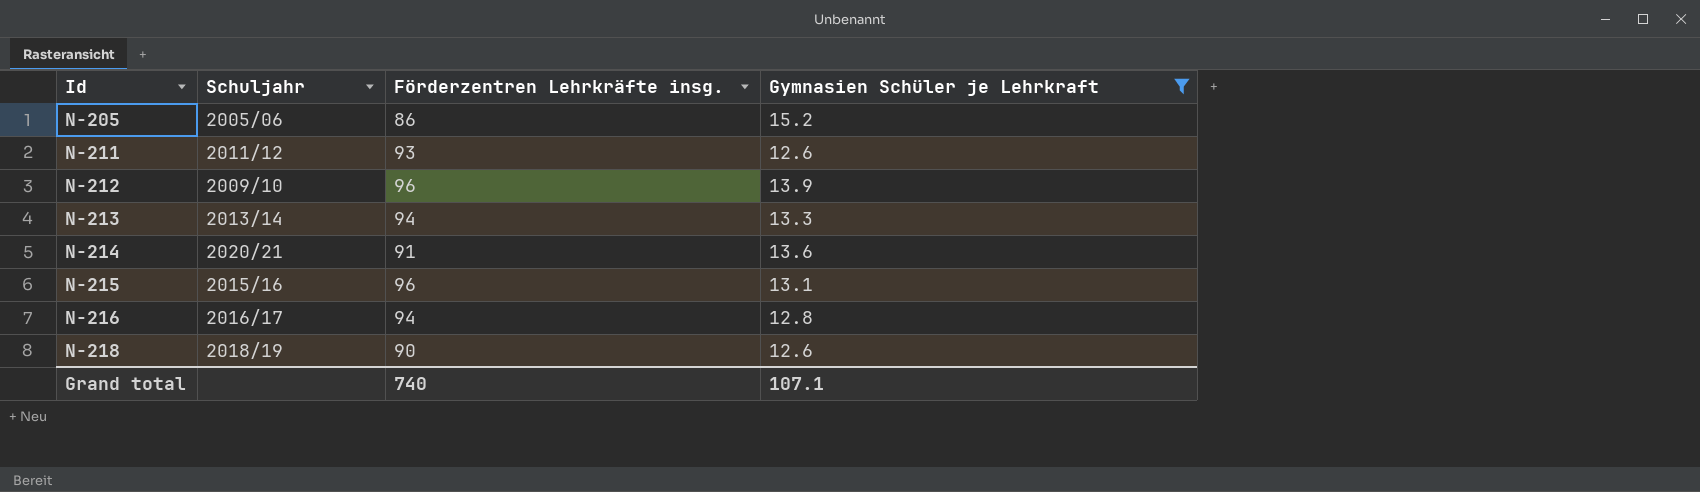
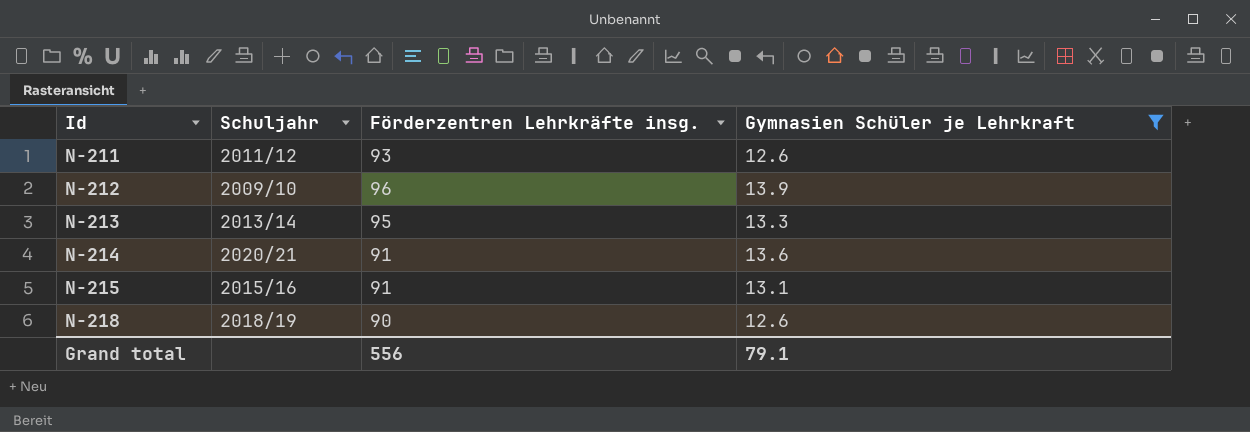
row N-205: 2005/06 | 86 | 15.2 -> none
row N-216: 2016/17 | 94 | 12.8 -> none
N-213 | Förderzentren Lehrkräfte insg.: 94 -> 95
N-215 | Förderzentren Lehrkräfte insg.: 96 -> 91
Grand total | Förderzentren Lehrkräfte insg.: 740 -> 556
Grand total | Gymnasien Schüler je Lehrkraft: 107.1 -> 79.1

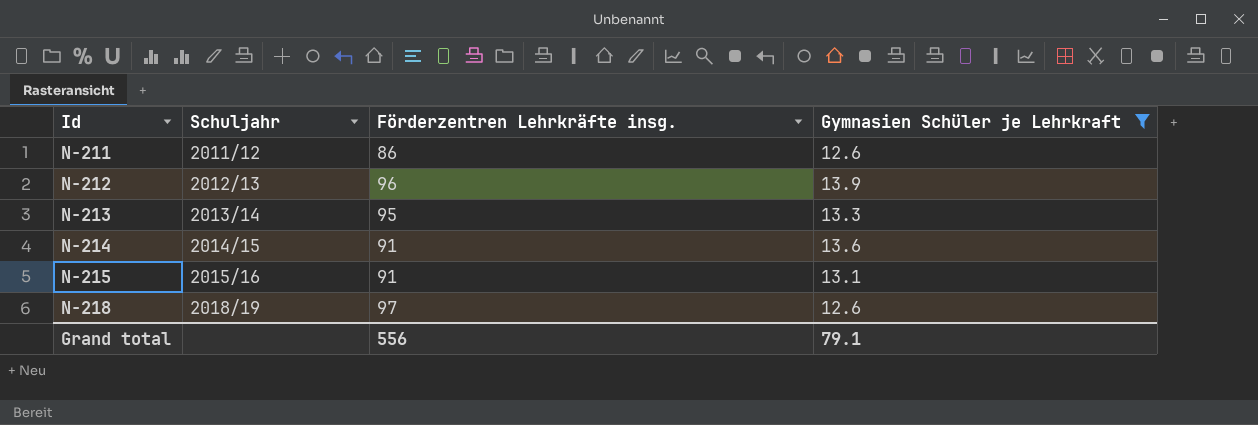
N-211 | Förderzentren Lehrkräfte insg.: 93 -> 86
N-212 | Schuljahr: 2009/10 -> 2012/13
N-214 | Schuljahr: 2020/21 -> 2014/15
N-218 | Förderzentren Lehrkräfte insg.: 90 -> 97

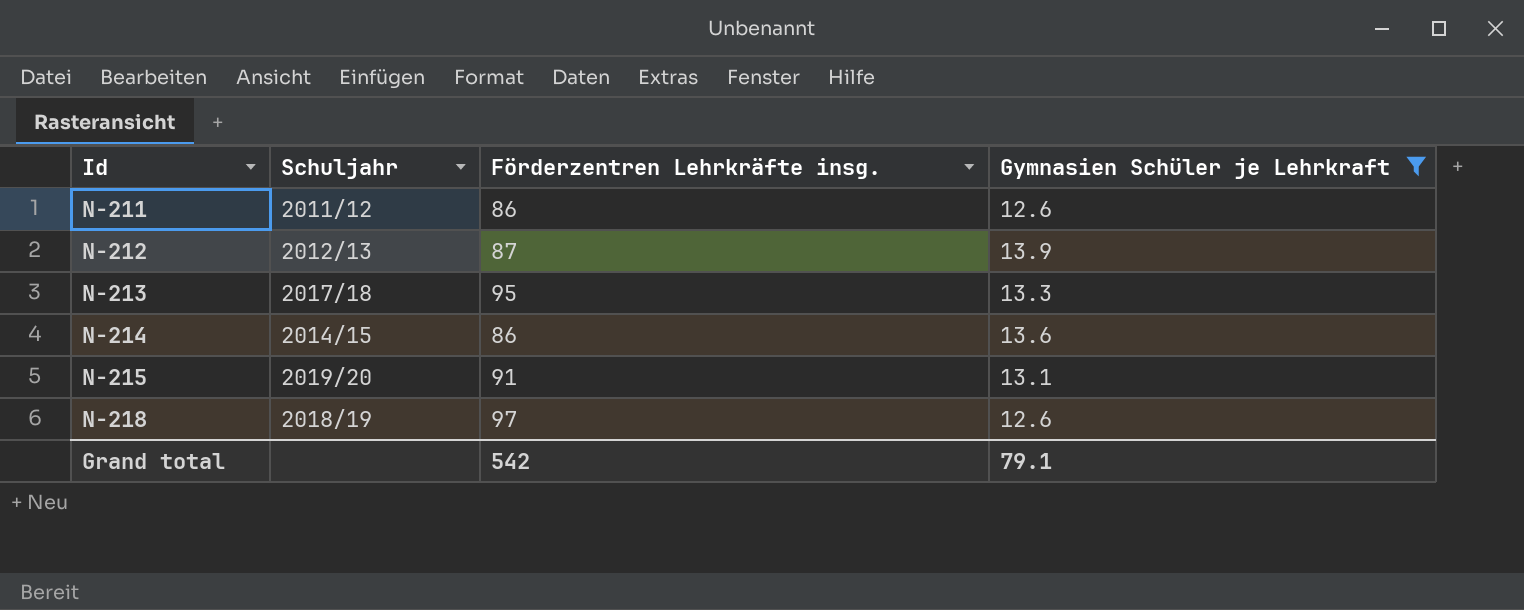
N-212 | Förderzentren Lehrkräfte insg.: 96 -> 87
N-213 | Schuljahr: 2013/14 -> 2017/18
N-214 | Förderzentren Lehrkräfte insg.: 91 -> 86
N-215 | Schuljahr: 2015/16 -> 2019/20
Grand total | Förderzentren Lehrkräfte insg.: 556 -> 542

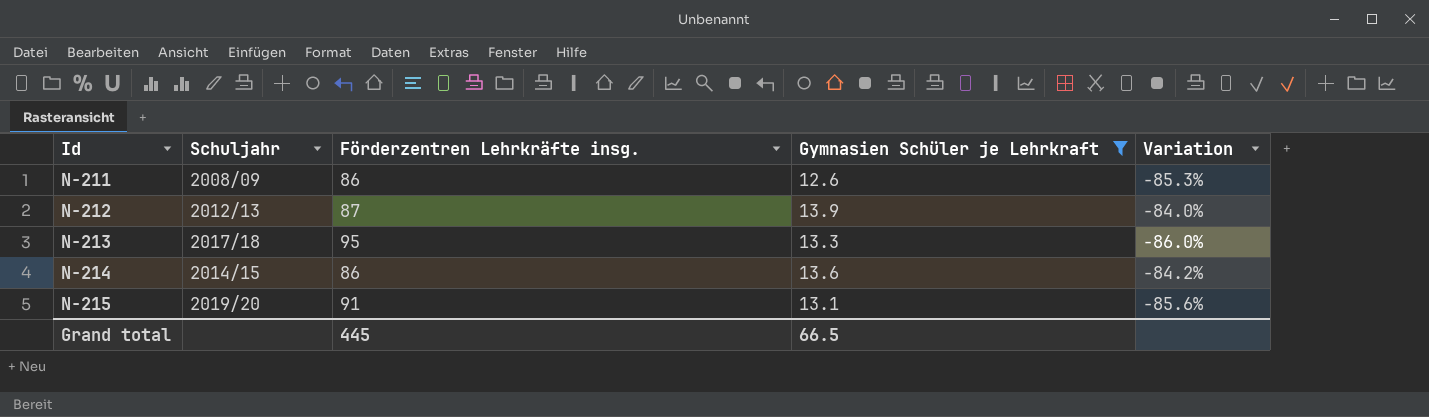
column Variation | formula: none -> ([Gymnasien Schüler je Lehrkraft] - [Förderzentren Lehrkräfte insg.]) / [Förderzentren Lehrkräfte insg.]
row N-218: 2018/19 | 97 | 12.6 -> none
N-211 | Schuljahr: 2011/12 -> 2008/09
Grand total | Förderzentren Lehrkräfte insg.: 542 -> 445
Grand total | Gymnasien Schüler je Lehrkraft: 79.1 -> 66.5

